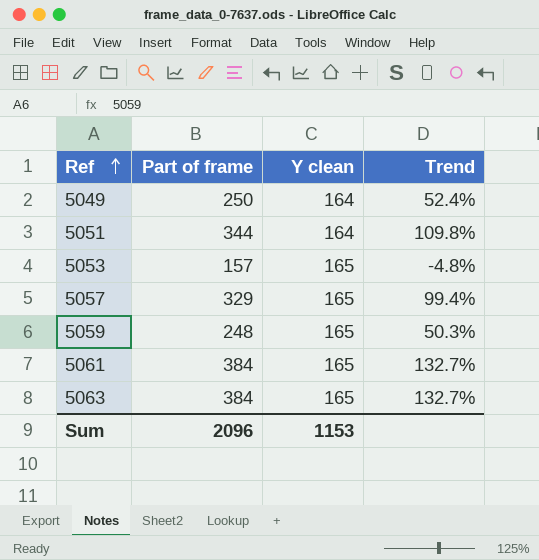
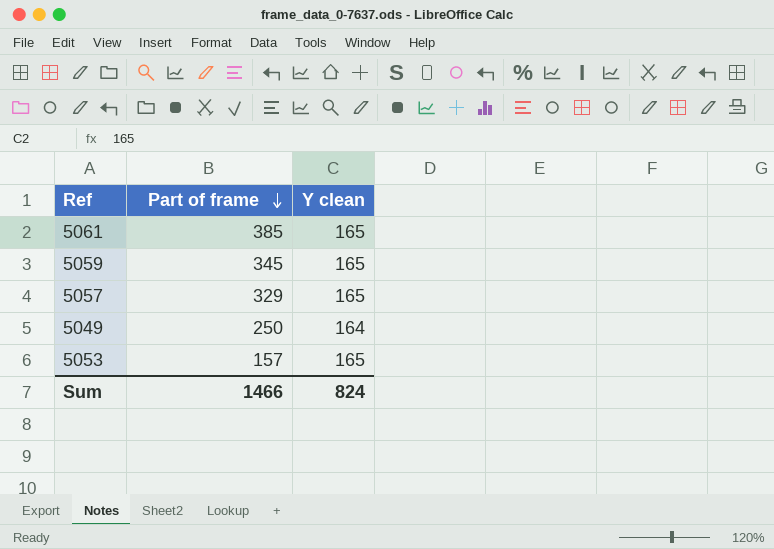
row order: Ref ascending -> Part of frame descending
column Trend | formula: ([Part of frame] - [Y clean]) / [Y clean] -> none
row 5051: 344 | 164 | 109.8% -> none
row 5063: 384 | 165 | 132.7% -> none
5061 | Part of frame: 384 -> 385
5059 | Part of frame: 248 -> 345
Sum | Part of frame: 2096 -> 1466
Sum | Y clean: 1153 -> 824

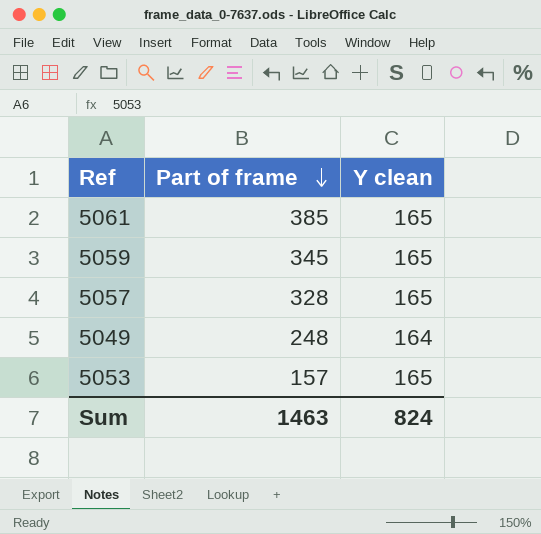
5057 | Part of frame: 329 -> 328
5049 | Part of frame: 250 -> 248
Sum | Part of frame: 1466 -> 1463

